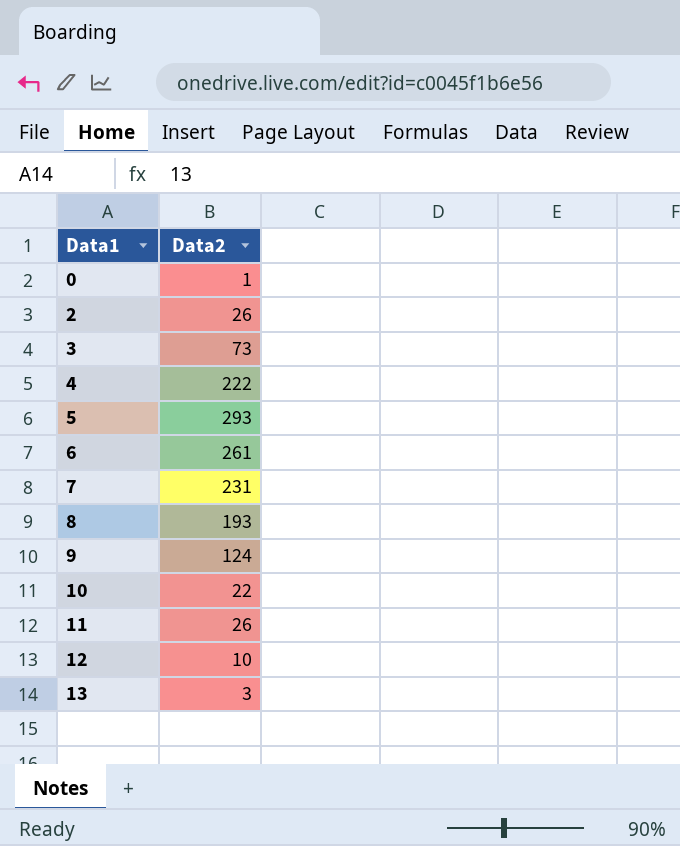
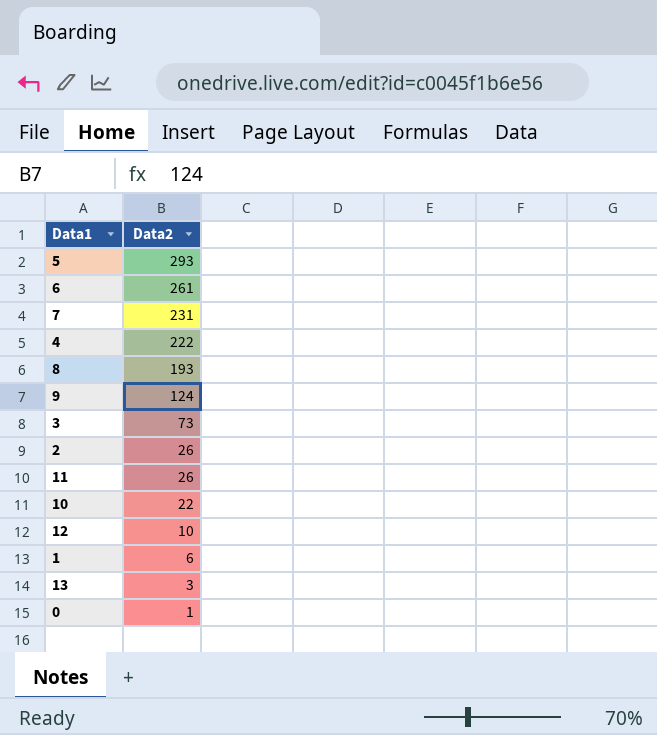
row order: Data1 ascending -> Data2 descending
row 1: none -> 6

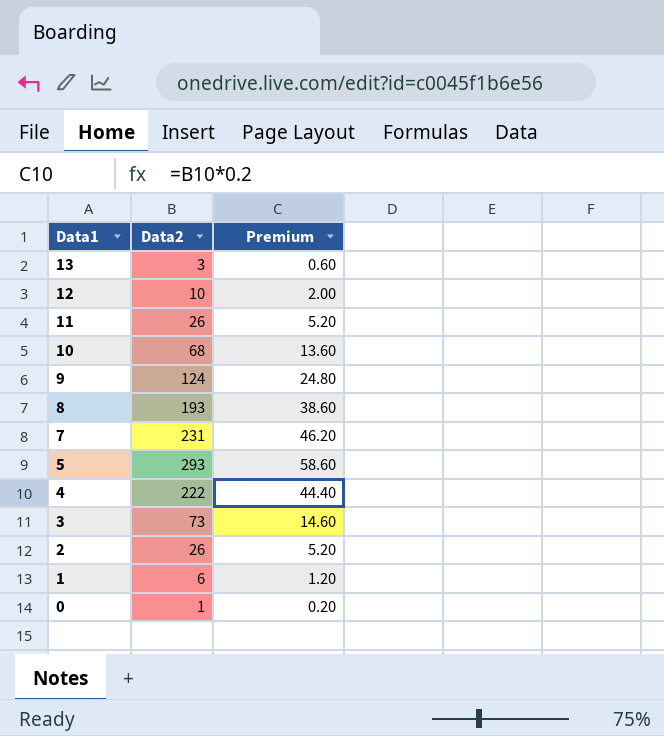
row order: Data2 descending -> Data1 descending
column Premium | formula: none -> [Data2] * 0.2
row 6: 261 -> none
10 | Data2: 22 -> 68

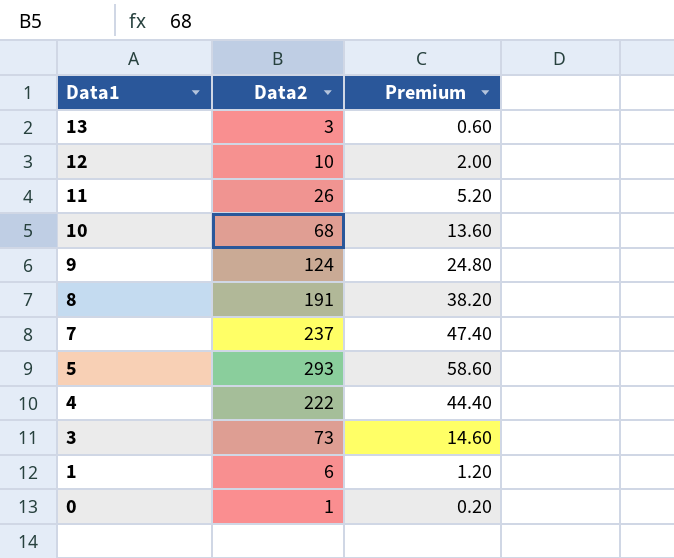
row 2: 26 | 5.20 -> none
8 | Data2: 193 -> 191
8 | Premium: 38.60 -> 38.20
7 | Data2: 231 -> 237
7 | Premium: 46.20 -> 47.40

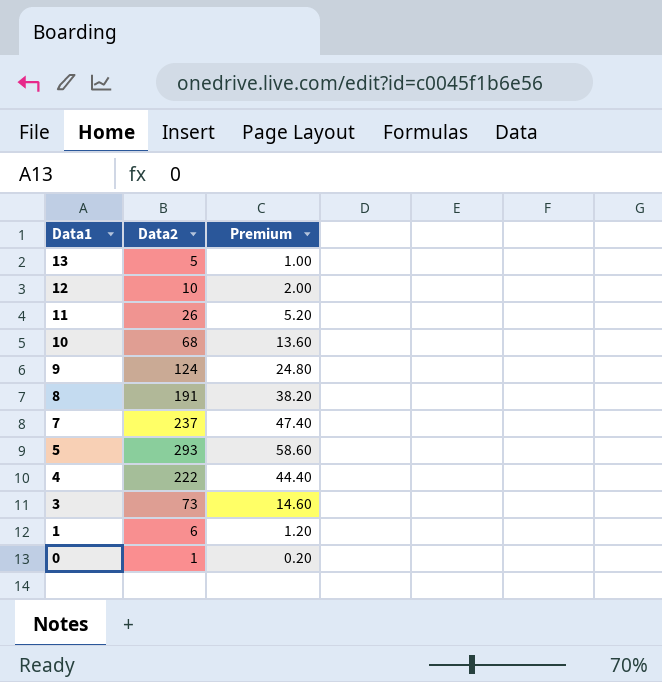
13 | Data2: 3 -> 5
13 | Premium: 0.60 -> 1.00

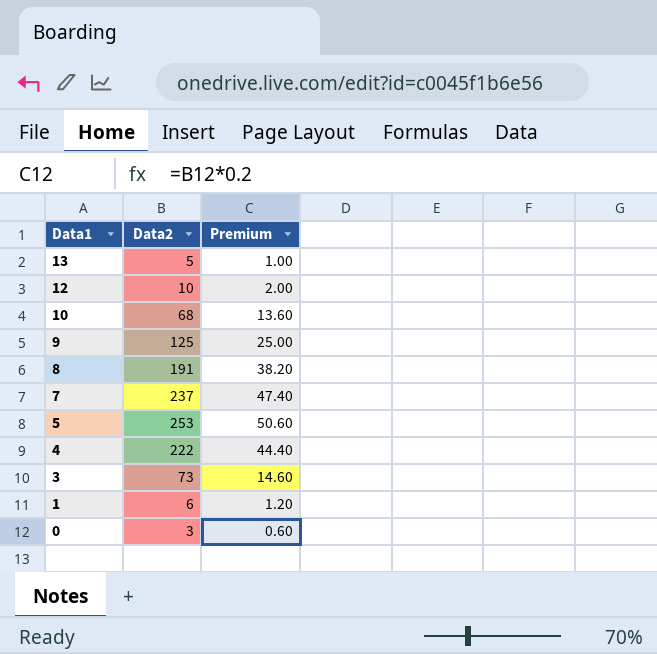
row 11: 26 | 5.20 -> none
9 | Data2: 124 -> 125
9 | Premium: 24.80 -> 25.00
5 | Data2: 293 -> 253
5 | Premium: 58.60 -> 50.60
0 | Data2: 1 -> 3
0 | Premium: 0.20 -> 0.60

